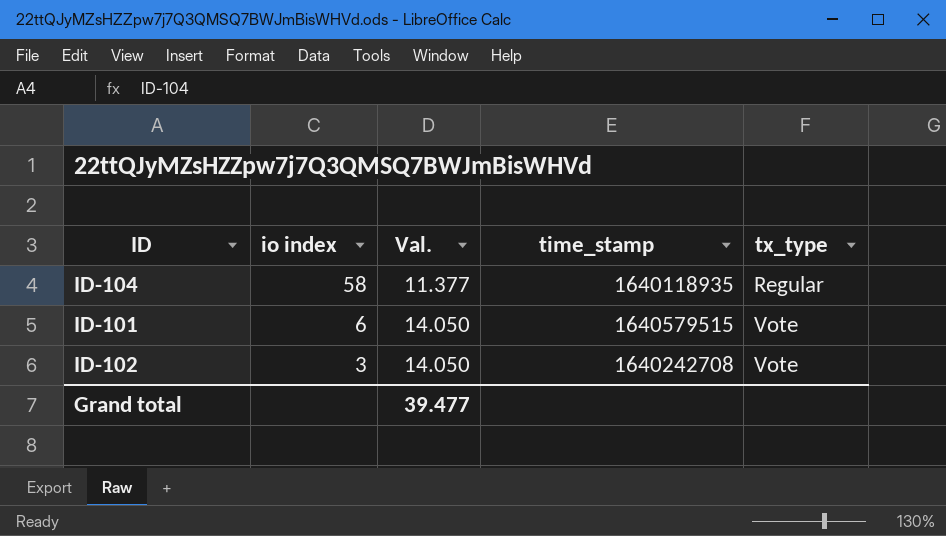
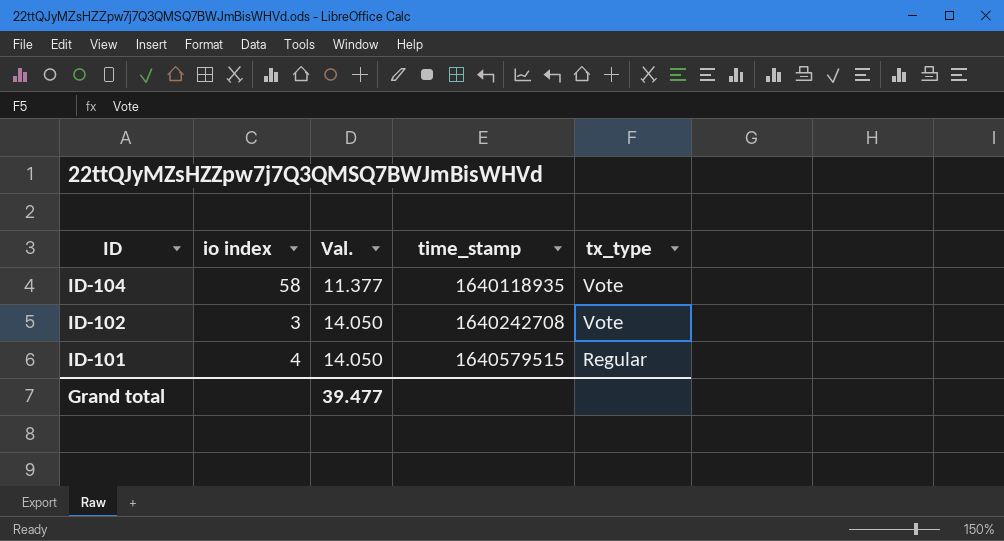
row order: io index descending -> ID descending
ID-104 | tx_type: Regular -> Vote
ID-101 | io index: 6 -> 4
ID-101 | tx_type: Vote -> Regular

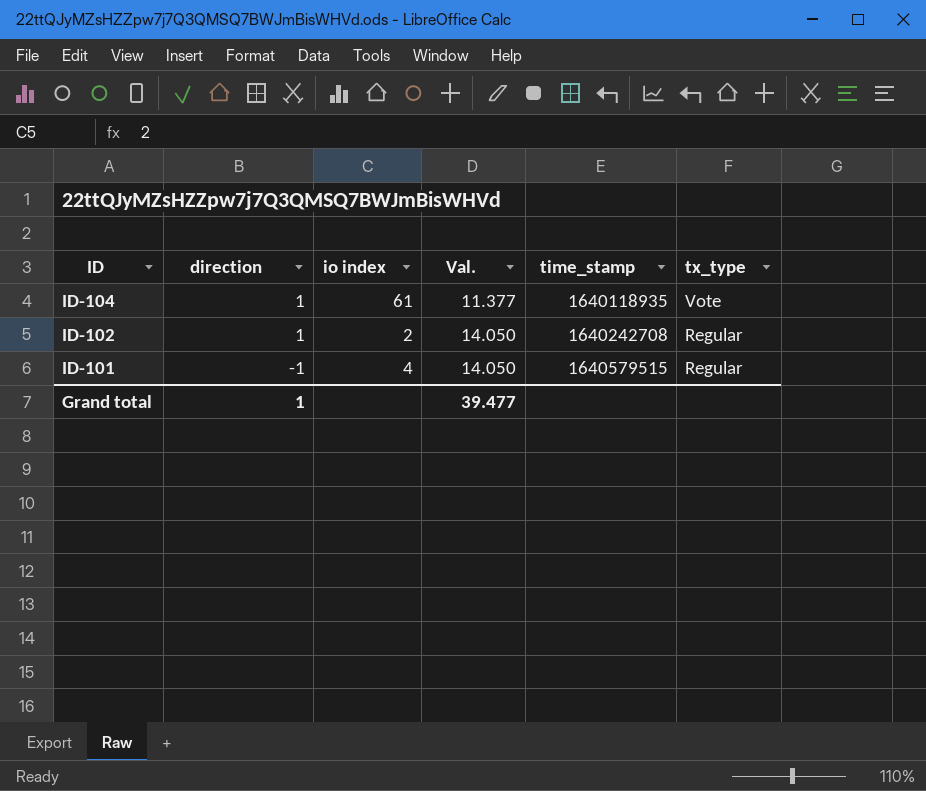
column direction | position: none -> 2
ID-104 | io index: 58 -> 61
ID-102 | io index: 3 -> 2
ID-102 | tx_type: Vote -> Regular

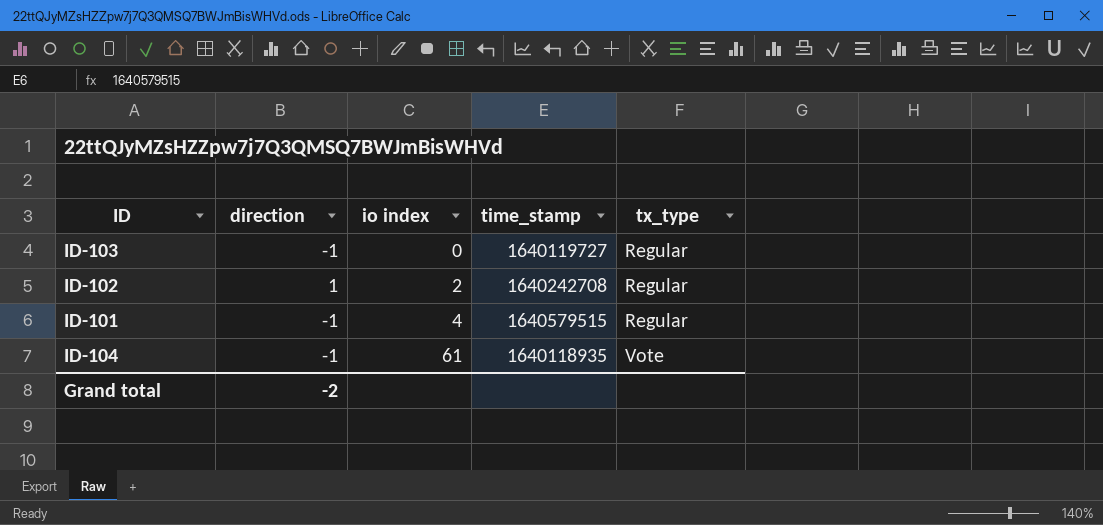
row order: ID descending -> io index ascending
column Val. | position: 4 -> none
row ID-103: none -> -1 | 0 | 1640119727 | Regular
ID-104 | direction: 1 -> -1
Grand total | direction: 1 -> -2

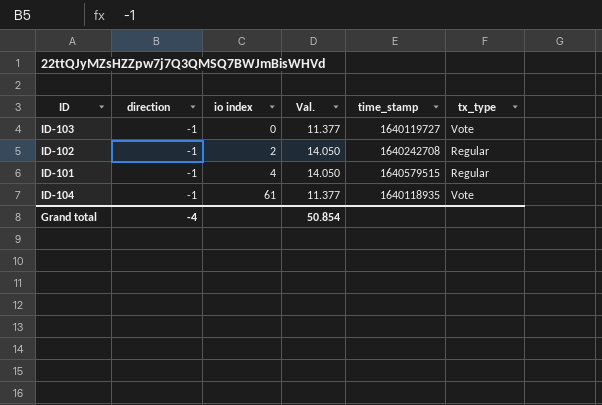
column Val. | position: none -> 4
ID-103 | tx_type: Regular -> Vote
ID-102 | direction: 1 -> -1
Grand total | direction: -2 -> -4

